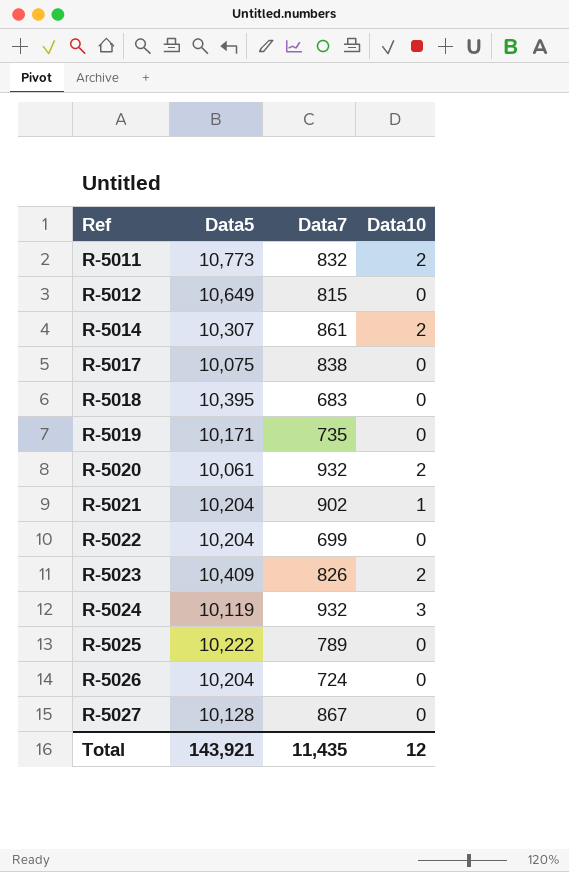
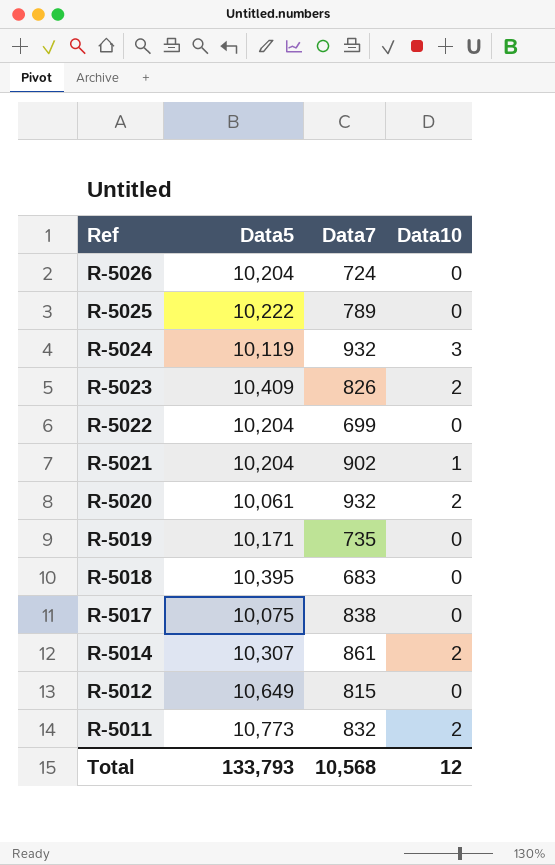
row order: Ref ascending -> Ref descending
row R-5027: 10,128 | 867 | 0 -> none
Total | Data5: 143,921 -> 133,793
Total | Data7: 11,435 -> 10,568

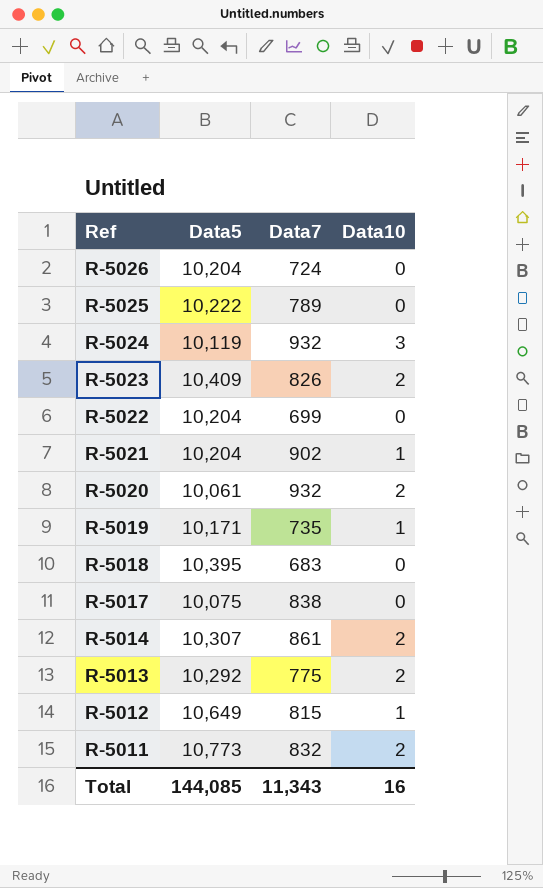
R-5019 | Data10: 0 -> 1
row R-5013: none -> 10,292 | 775 | 2
R-5012 | Data10: 0 -> 1
Total | Data5: 133,793 -> 144,085
Total | Data7: 10,568 -> 11,343
Total | Data10: 12 -> 16

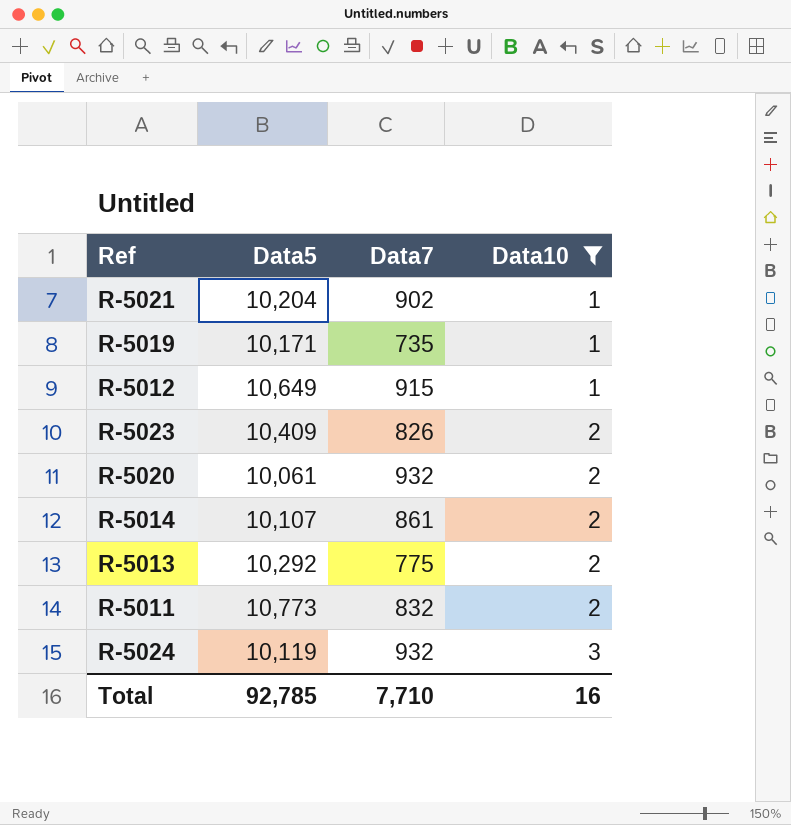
filter: none -> Data10 != 0
row order: Ref descending -> Data10 ascending
R-5012 | Data7: 815 -> 915
R-5014 | Data5: 10,307 -> 10,107
Total | Data5: 144,085 -> 92,785
Total | Data7: 11,343 -> 7,710

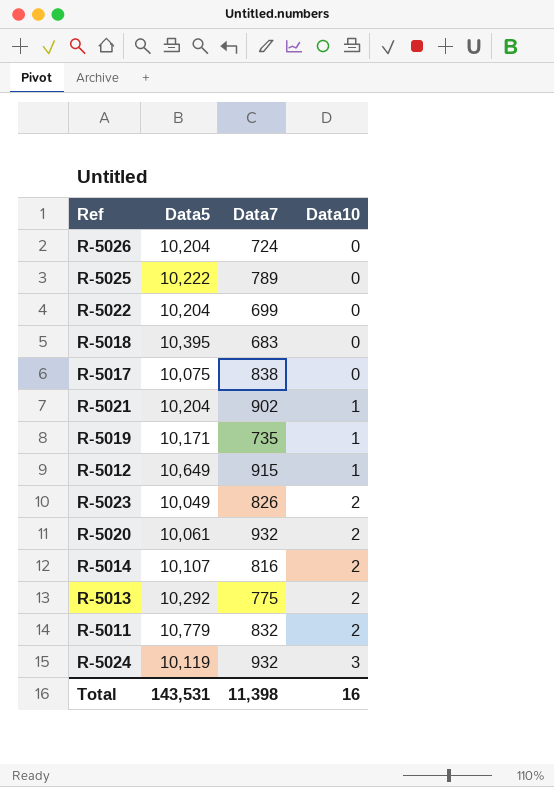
filter: Data10 != 0 -> none
R-5023 | Data5: 10,409 -> 10,049
R-5014 | Data7: 861 -> 816
R-5011 | Data5: 10,773 -> 10,779
Total | Data5: 92,785 -> 143,531
Total | Data7: 7,710 -> 11,398

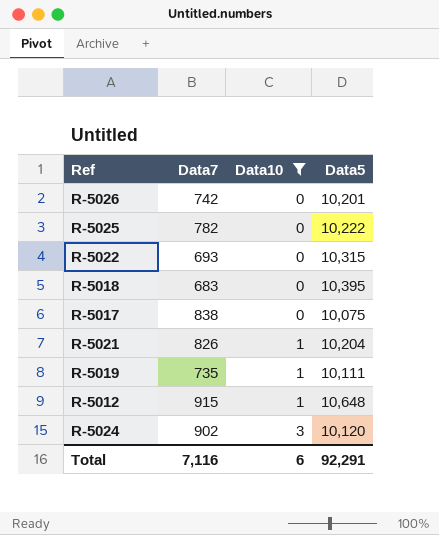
filter: none -> Data10 != 2
column Data5 | position: 2 -> 4
R-5026 | Data7: 724 -> 742
R-5026 | Data5: 10,204 -> 10,201
R-5025 | Data7: 789 -> 782
R-5022 | Data7: 699 -> 693
R-5022 | Data5: 10,204 -> 10,315
R-5021 | Data7: 902 -> 826
R-5019 | Data5: 10,171 -> 10,111
R-5012 | Data5: 10,649 -> 10,648
R-5024 | Data7: 932 -> 902
R-5024 | Data5: 10,119 -> 10,120
Total | Data7: 11,398 -> 7,116
Total | Data10: 16 -> 6
Total | Data5: 143,531 -> 92,291

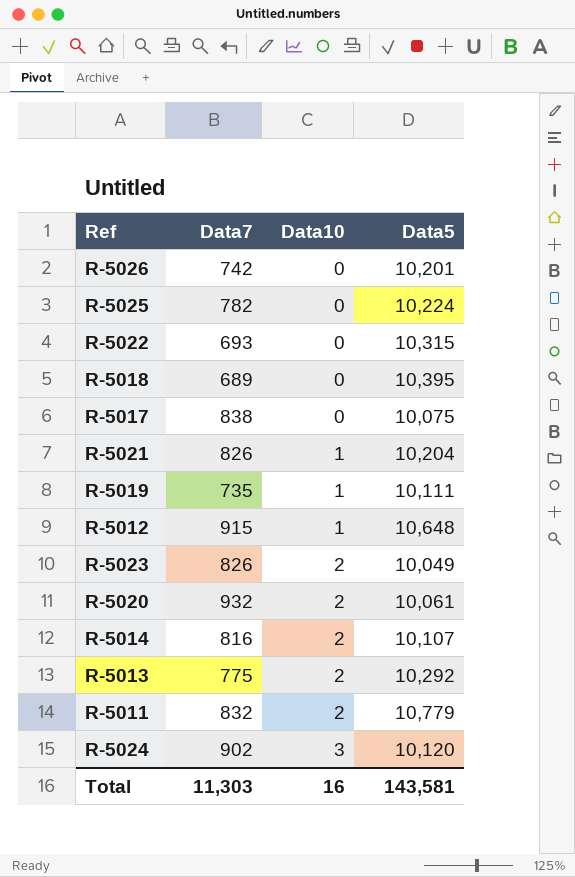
filter: Data10 != 2 -> none
R-5025 | Data5: 10,222 -> 10,224
R-5018 | Data7: 683 -> 689
Total | Data7: 7,116 -> 11,303
Total | Data10: 6 -> 16
Total | Data5: 92,291 -> 143,581

